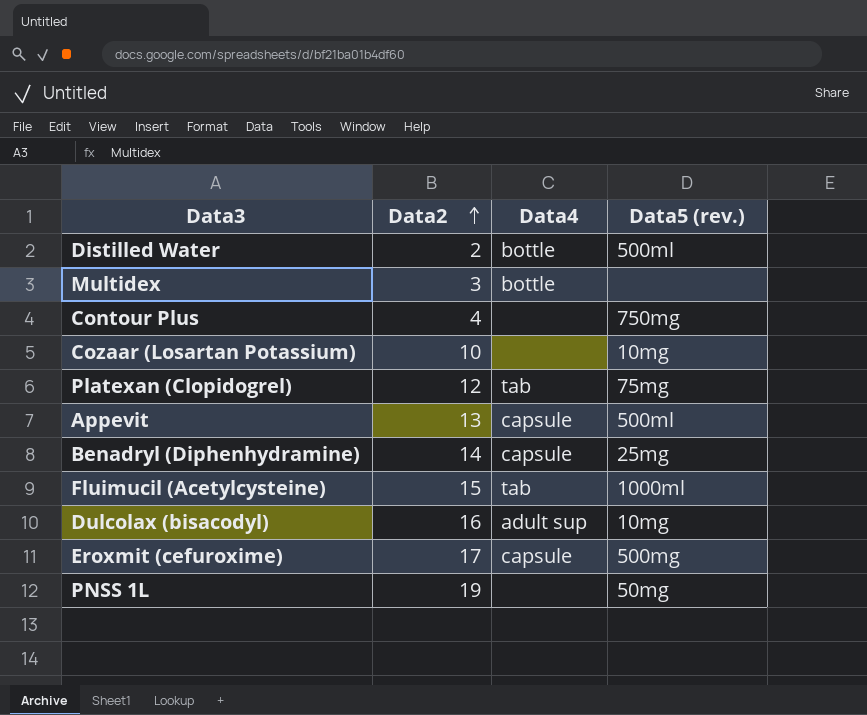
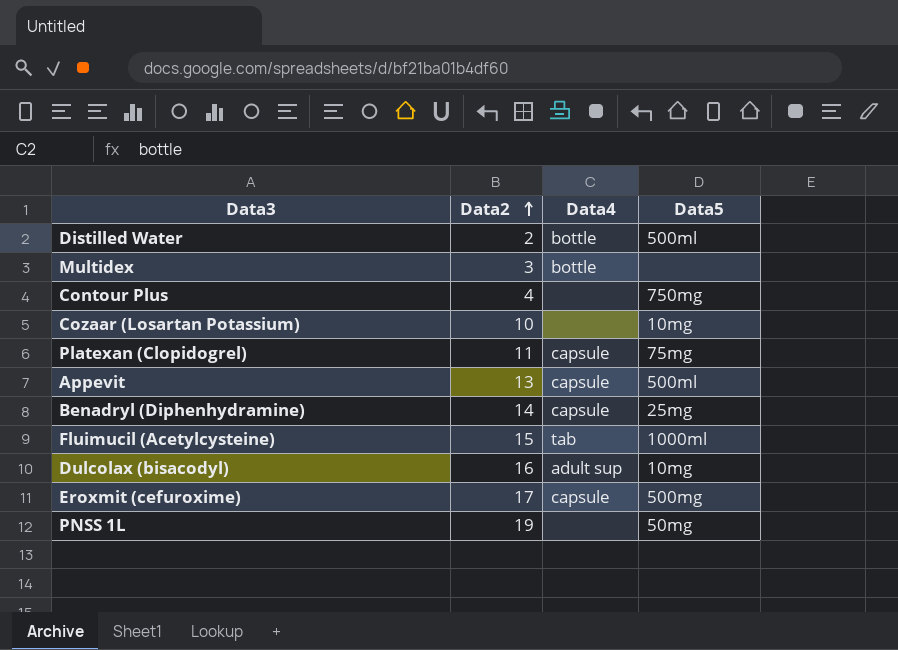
column name: Data5 (rev.) -> Data5
Platexan (Clopidogrel) | Data2: 12 -> 11
Platexan (Clopidogrel) | Data4: tab -> capsule

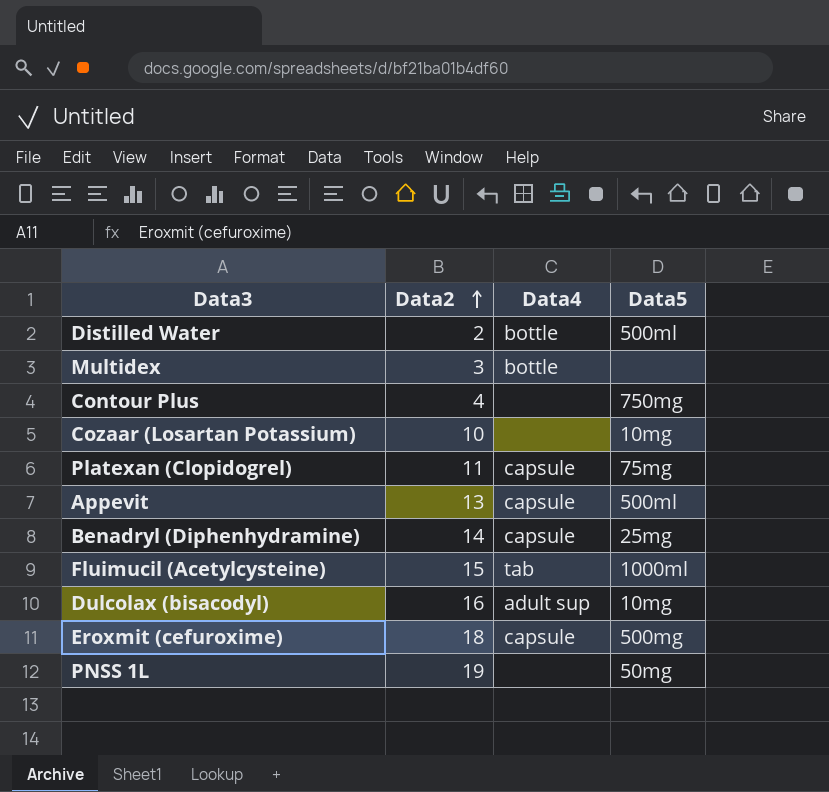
Eroxmit (cefuroxime) | Data2: 17 -> 18

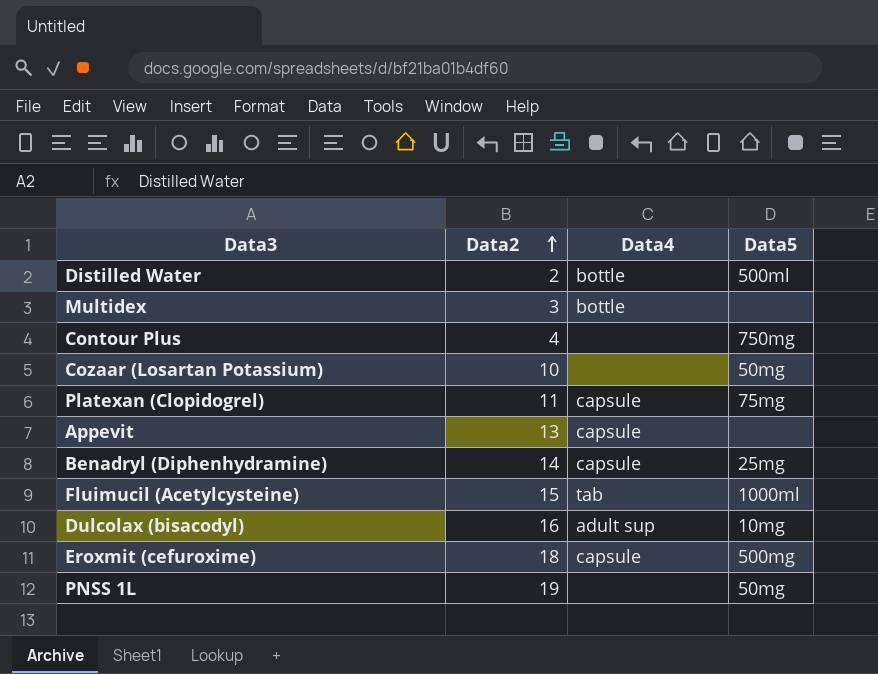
Cozaar (Losartan Potassium) | Data5: 10mg -> 50mg
Appevit | Data5: 500ml -> none

